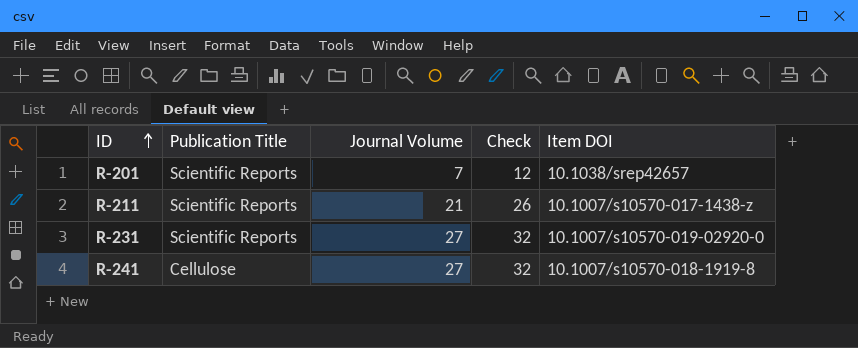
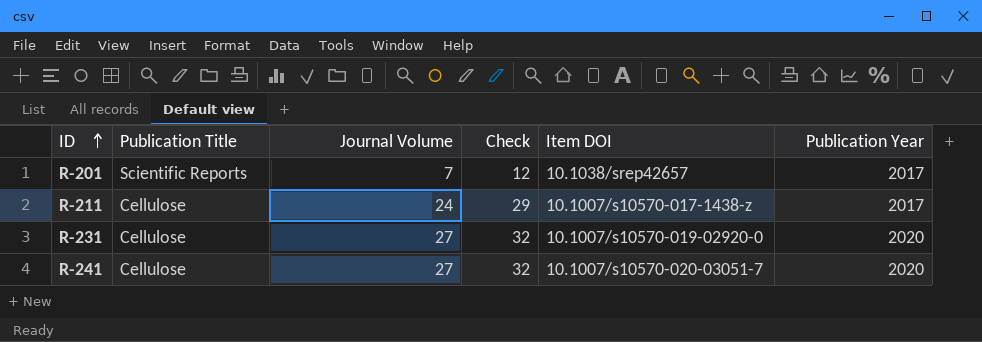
column Publication Year | position: none -> 6
R-211 | Publication Title: Scientific Reports -> Cellulose
R-211 | Journal Volume: 21 -> 24
R-211 | Check: 26 -> 29
R-231 | Publication Title: Scientific Reports -> Cellulose
R-241 | Item DOI: 10.1007/s10570-018-1919-8 -> 10.1007/s10570-020-03051-7

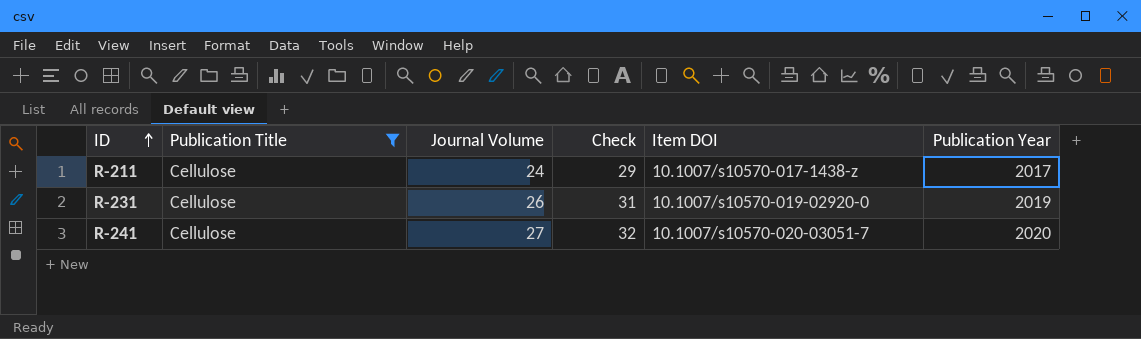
filter: none -> Publication Title = Cellulose
R-231 | Journal Volume: 27 -> 26
R-231 | Check: 32 -> 31
R-231 | Publication Year: 2020 -> 2019

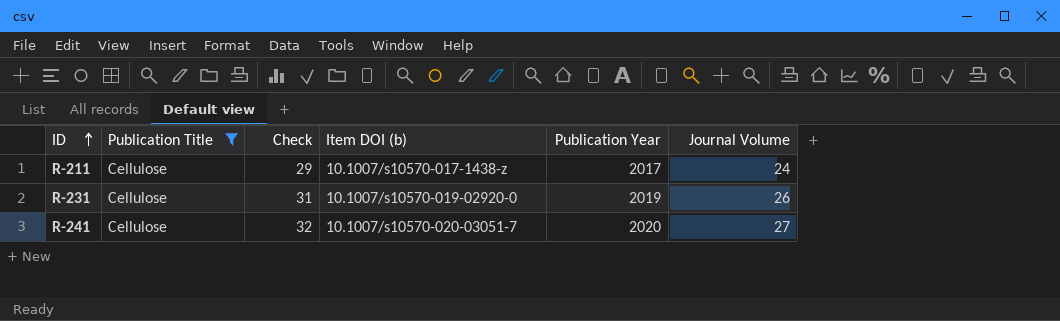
column name: Item DOI -> Item DOI (b)
column Journal Volume | position: 3 -> 6

